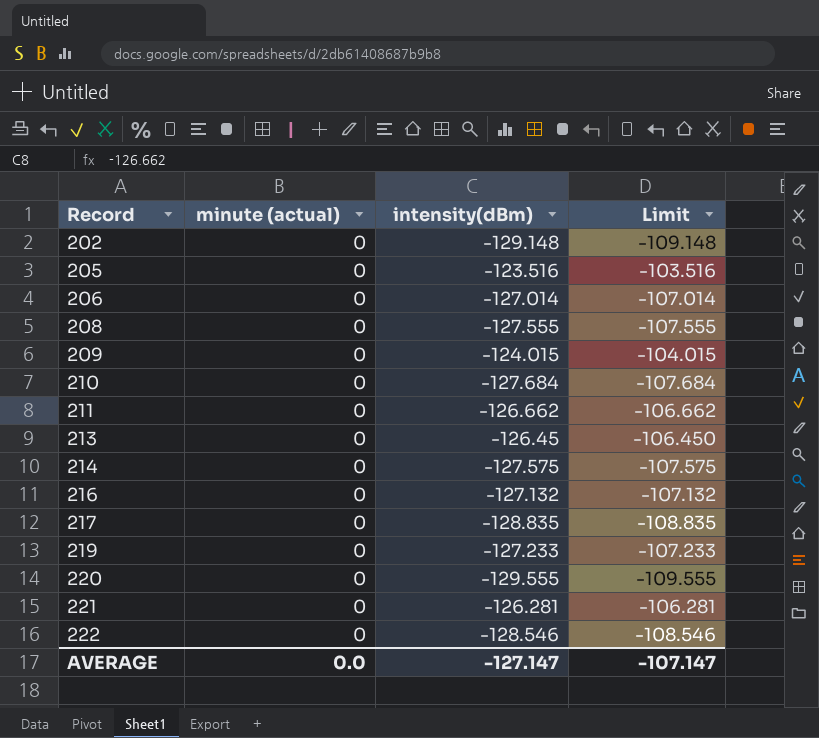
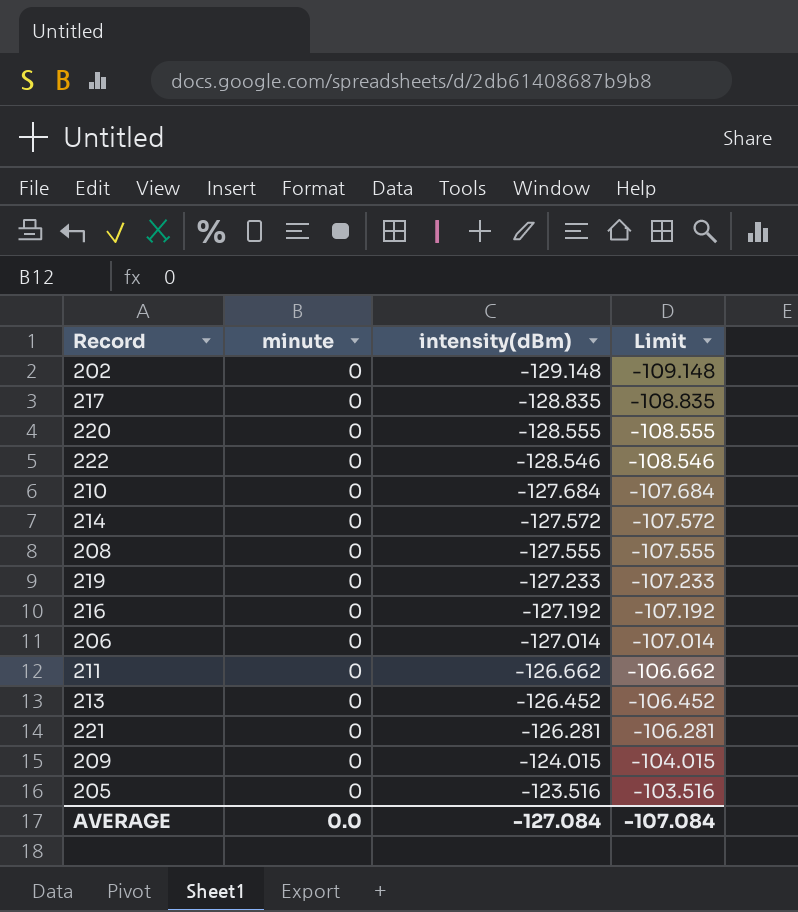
row order: Record ascending -> intensity(dBm) ascending
column name: minute (actual) -> minute
220 | intensity(dBm): -129.555 -> -128.555
220 | Limit: -109.555 -> -108.555
214 | intensity(dBm): -127.575 -> -127.572
214 | Limit: -107.575 -> -107.572
216 | intensity(dBm): -127.132 -> -127.192
216 | Limit: -107.132 -> -107.192
213 | intensity(dBm): -126.45 -> -126.452
213 | Limit: -106.450 -> -106.452
AVERAGE | intensity(dBm): -127.147 -> -127.084
AVERAGE | Limit: -107.147 -> -107.084

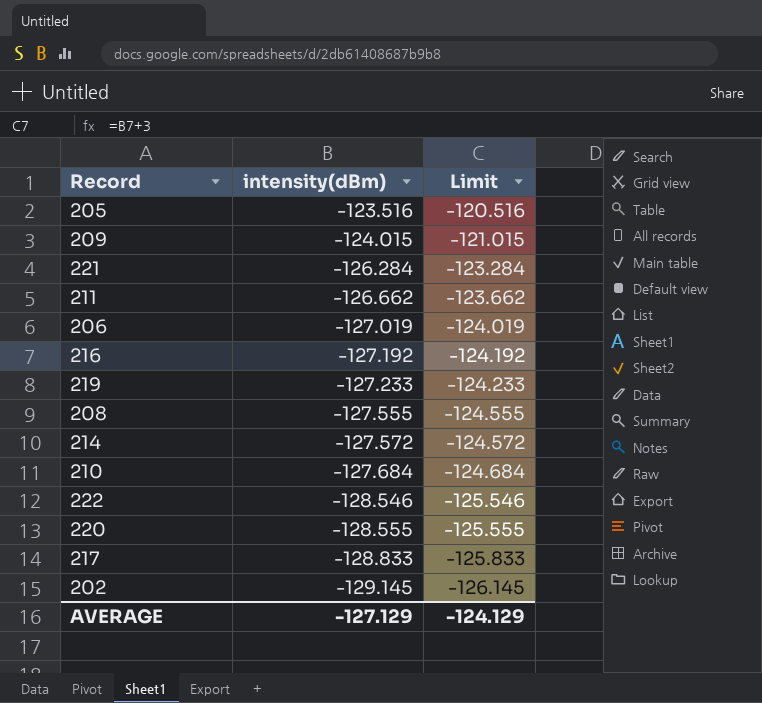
row order: intensity(dBm) ascending -> intensity(dBm) descending
column minute | position: 2 -> none
column Limit | formula: [intensity(dBm)] + 20 -> [intensity(dBm)] + 3
row 213: 0 | -126.452 | -106.452 -> none
221 | intensity(dBm): -126.281 -> -126.284
206 | intensity(dBm): -127.014 -> -127.019
217 | intensity(dBm): -128.835 -> -128.833
202 | intensity(dBm): -129.148 -> -129.145
AVERAGE | intensity(dBm): -127.084 -> -127.129
AVERAGE | Limit: -107.084 -> -124.129

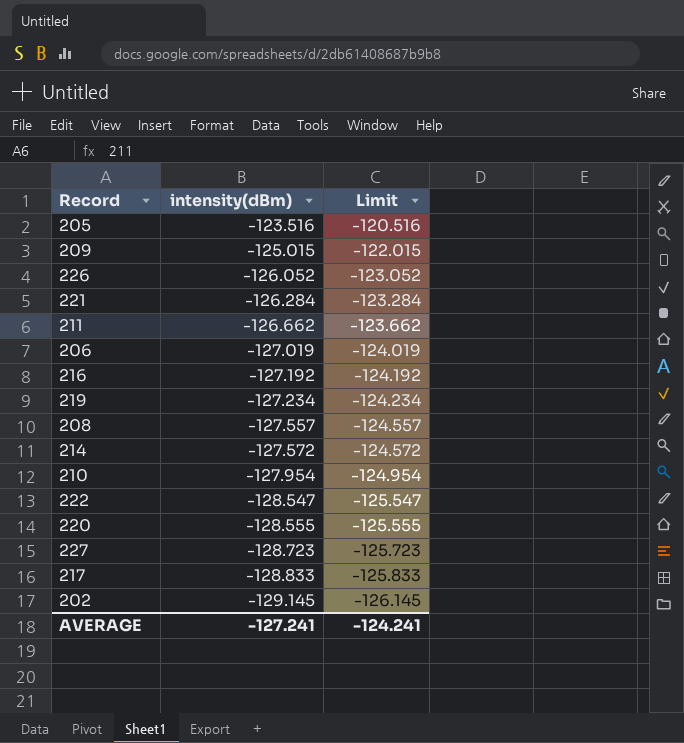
209 | intensity(dBm): -124.015 -> -125.015
209 | Limit: -121.015 -> -122.015
row 226: none -> -126.052 | -123.052
219 | intensity(dBm): -127.233 -> -127.234
219 | Limit: -124.233 -> -124.234
208 | intensity(dBm): -127.555 -> -127.557
208 | Limit: -124.555 -> -124.557
210 | intensity(dBm): -127.684 -> -127.954
210 | Limit: -124.684 -> -124.954
222 | intensity(dBm): -128.546 -> -128.547
222 | Limit: -125.546 -> -125.547
row 227: none -> -128.723 | -125.723
AVERAGE | intensity(dBm): -127.129 -> -127.241
AVERAGE | Limit: -124.129 -> -124.241

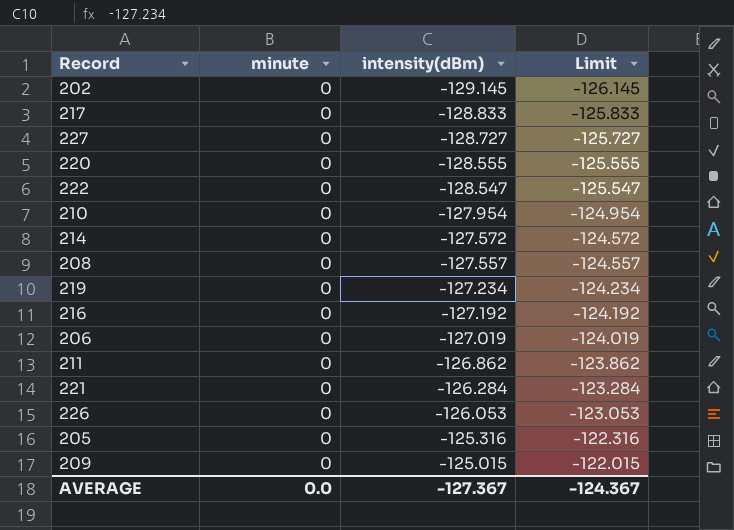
row order: intensity(dBm) descending -> intensity(dBm) ascending
column minute | position: none -> 2
227 | intensity(dBm): -128.723 -> -128.727
227 | Limit: -125.723 -> -125.727
211 | intensity(dBm): -126.662 -> -126.862
211 | Limit: -123.662 -> -123.862
226 | intensity(dBm): -126.052 -> -126.053
226 | Limit: -123.052 -> -123.053
205 | intensity(dBm): -123.516 -> -125.316
205 | Limit: -120.516 -> -122.316
AVERAGE | intensity(dBm): -127.241 -> -127.367
AVERAGE | Limit: -124.241 -> -124.367

